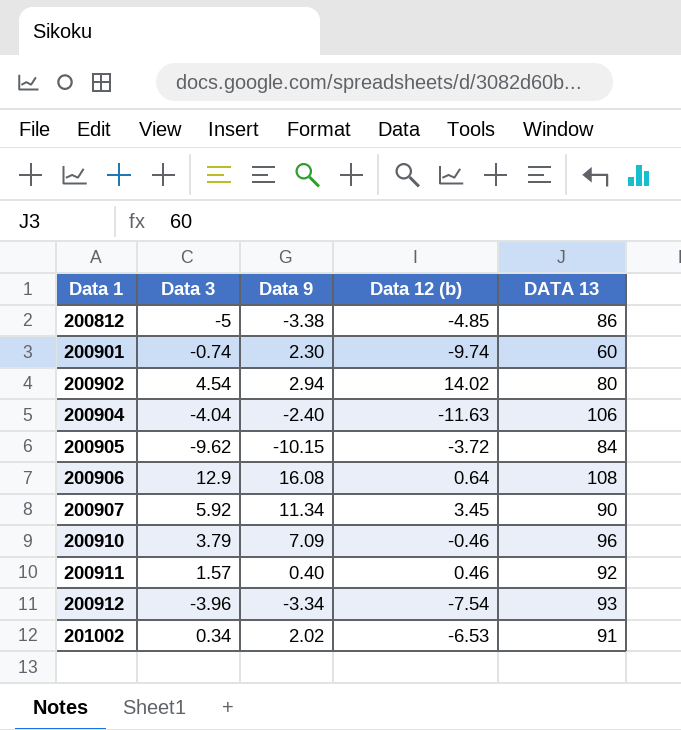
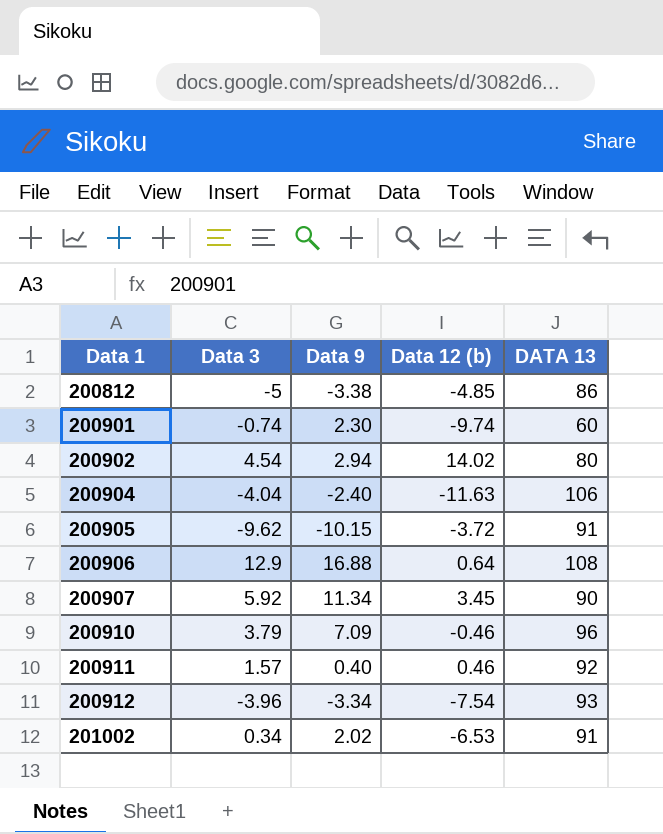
200905 | DATA 13: 84 -> 91
200906 | Data 9: 16.08 -> 16.88

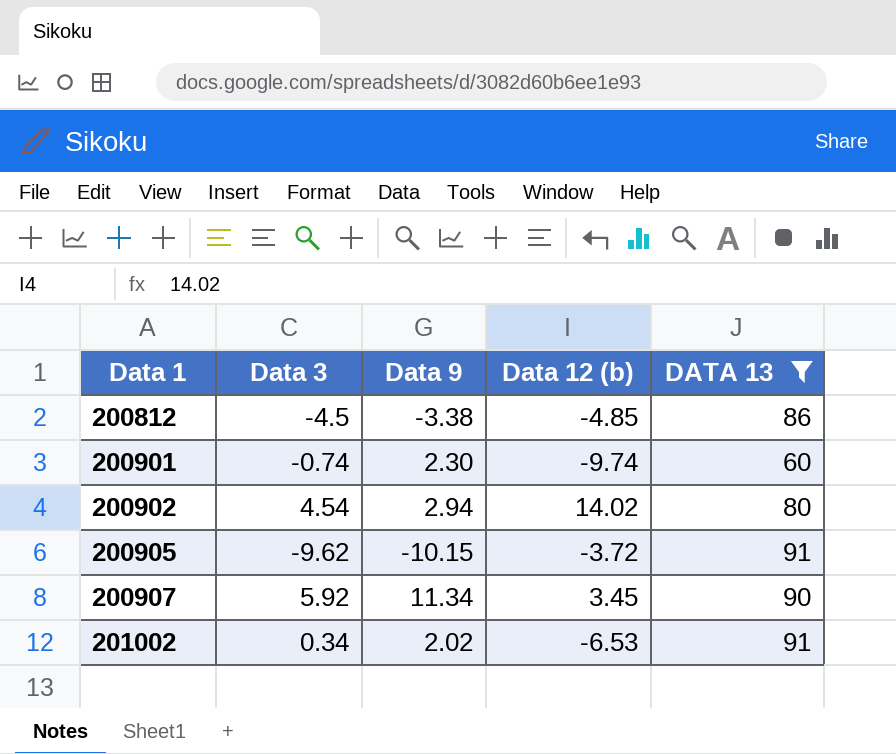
filter: none -> DATA 13 <= 91
200812 | Data 3: -5 -> -4.5

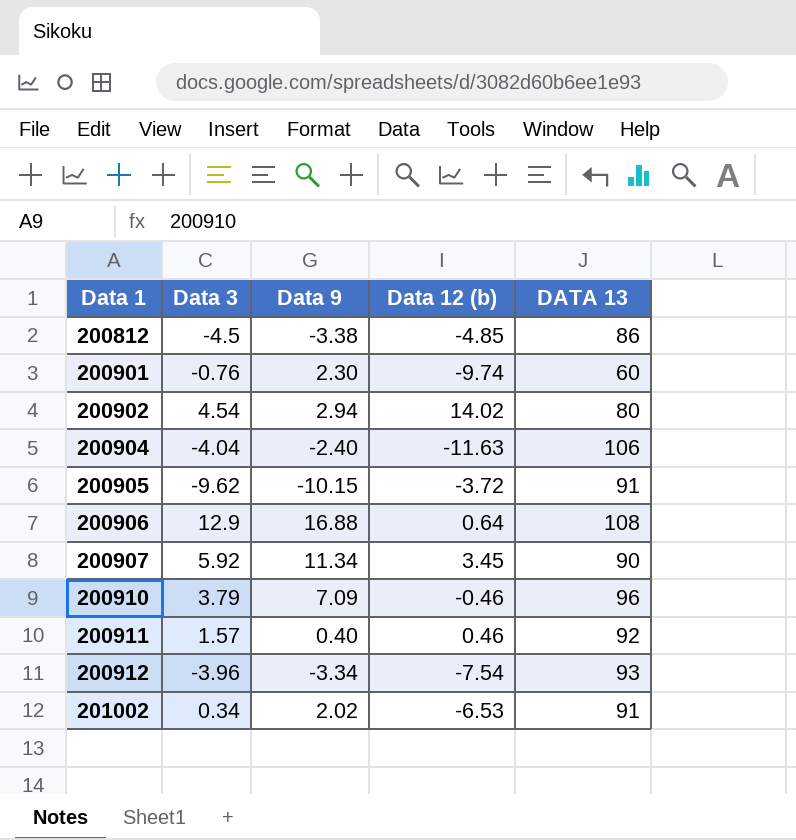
filter: DATA 13 <= 91 -> none
200901 | Data 3: -0.74 -> -0.76

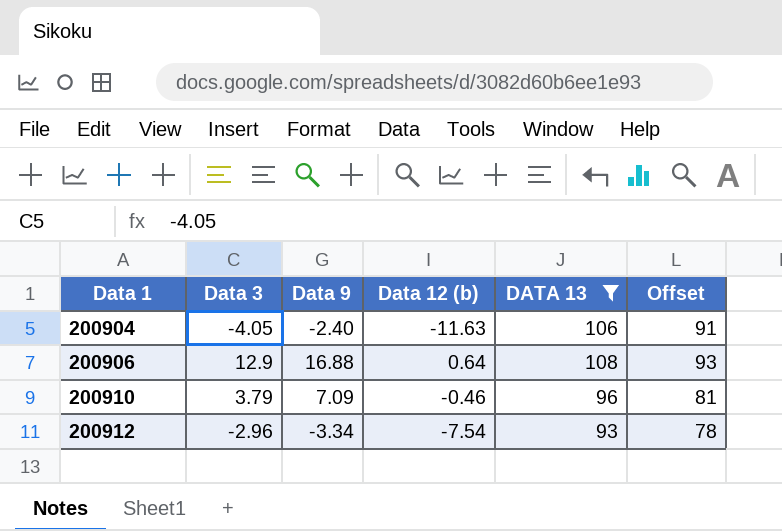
filter: none -> DATA 13 >= 93
column Offset | formula: none -> [DATA 13] - 15
200904 | Data 3: -4.04 -> -4.05
200912 | Data 3: -3.96 -> -2.96

